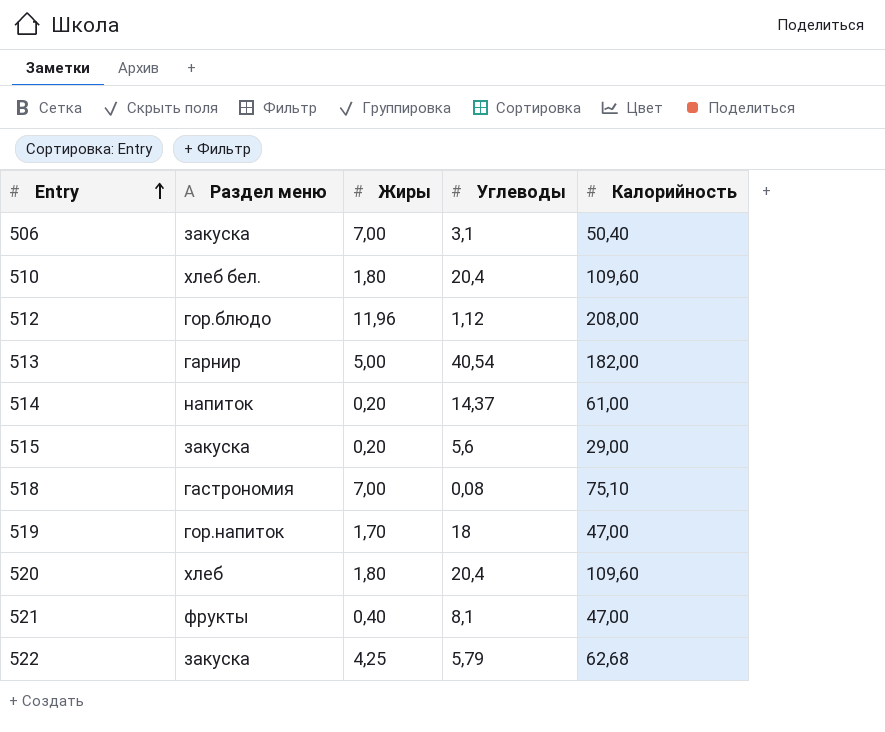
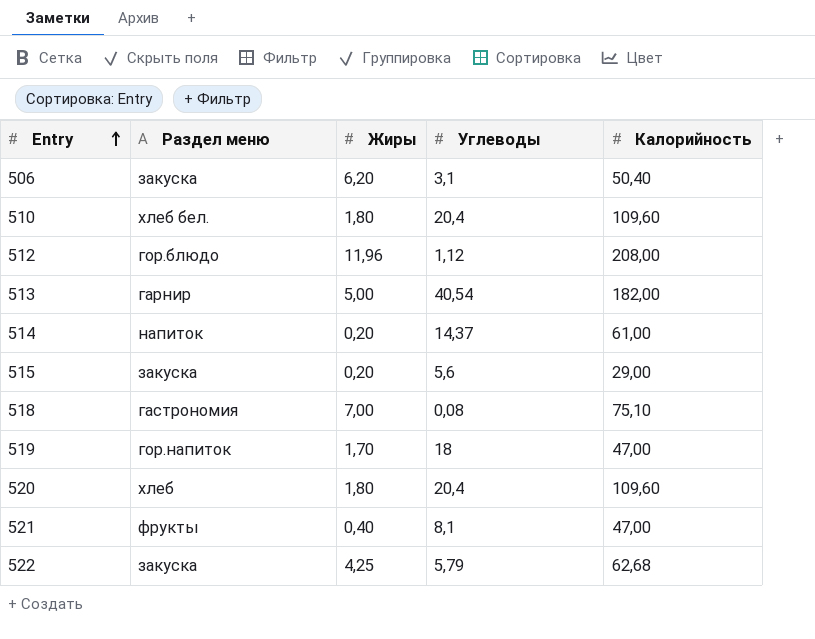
506 | Жиры: 7,00 -> 6,20

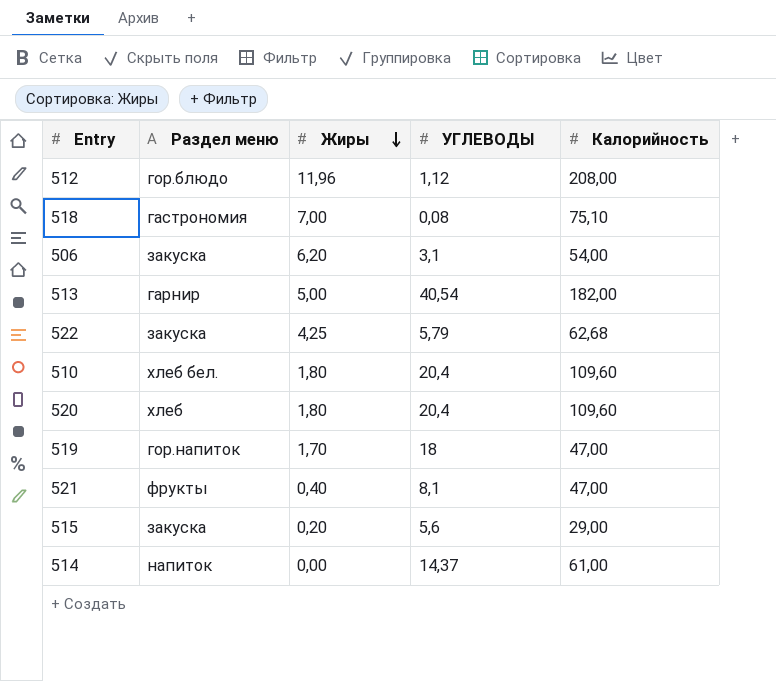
row order: Entry ascending -> Жиры descending
column name: Углеводы -> УГЛЕВОДЫ
506 | Калорийность: 50,40 -> 54,00
514 | Жиры: 0,20 -> 0,00

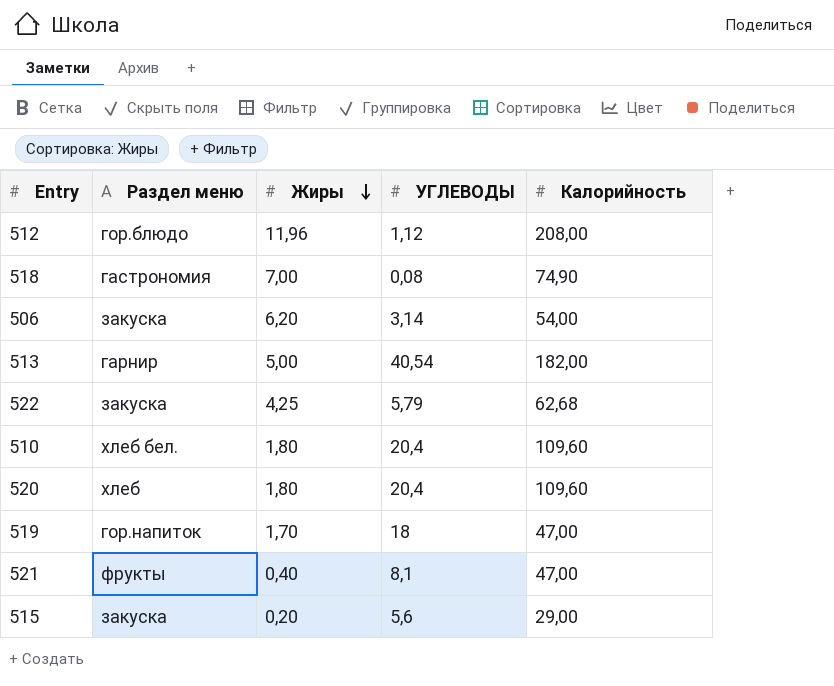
row 514: напиток | 0,00 | 14,37 | 61,00 -> none
518 | Калорийность: 75,10 -> 74,90
506 | УГЛЕВОДЫ: 3,1 -> 3,14

